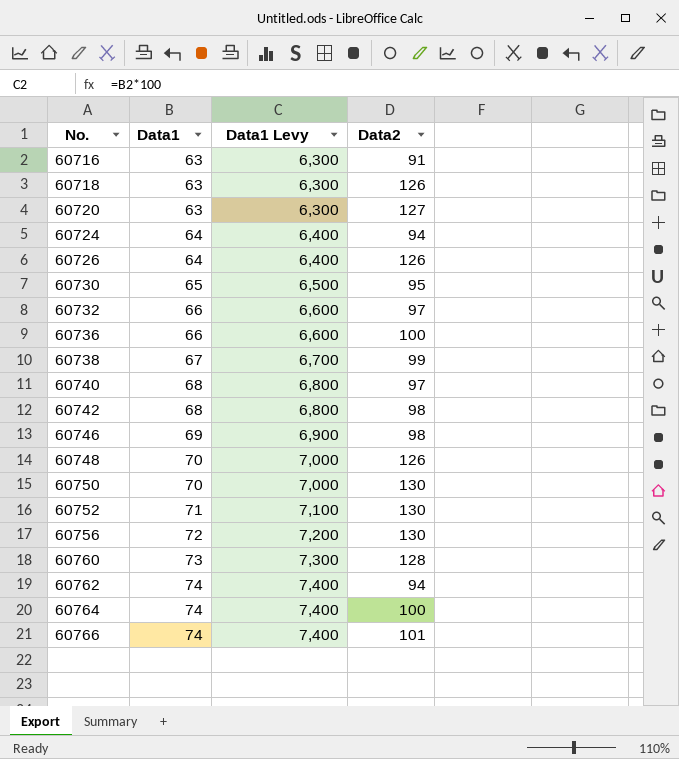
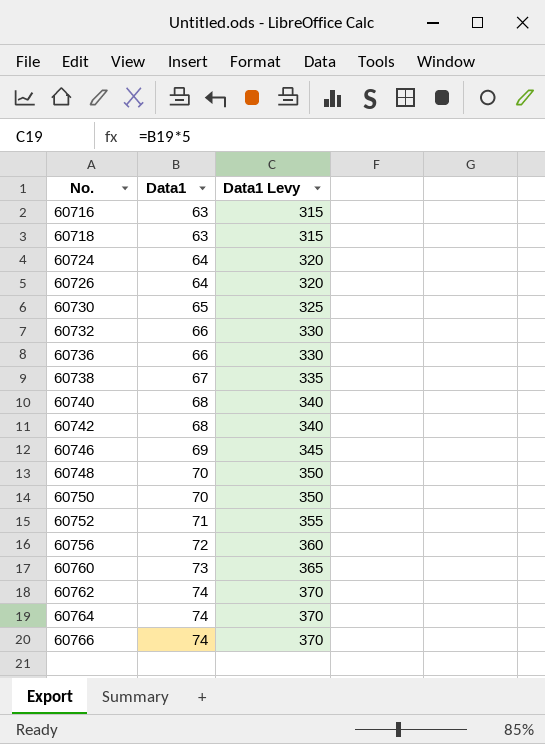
column Data2 | position: 4 -> none
column Data1 Levy | formula: [Data1] * 100 -> [Data1] * 5
row 60720: 63 | 6,300 | 127 -> none

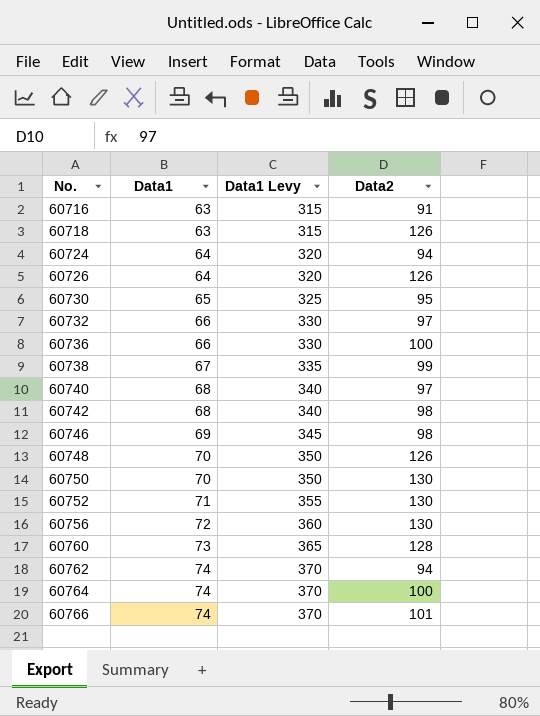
column Data2 | position: none -> 4

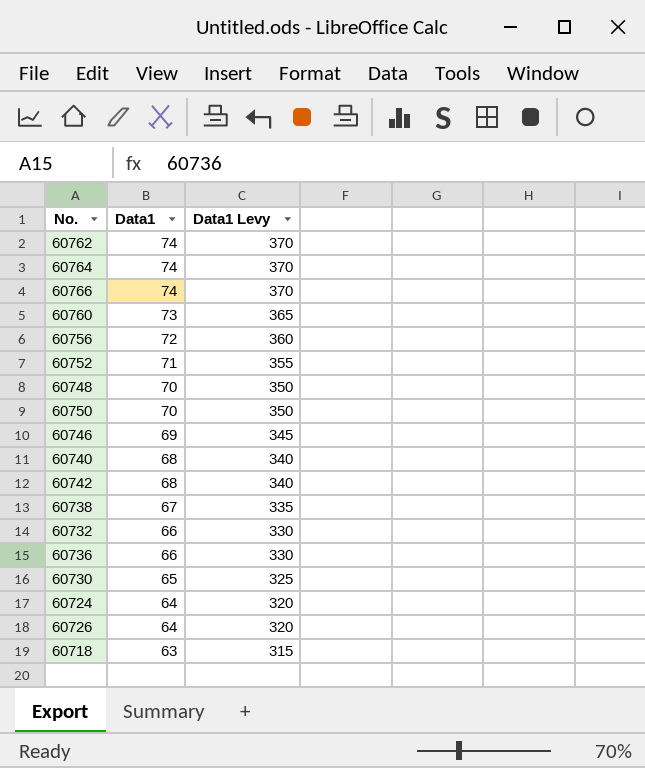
row order: No. ascending -> Data1 descending
column Data2 | position: 4 -> none
row 60716: 63 | 315 | 91 -> none

